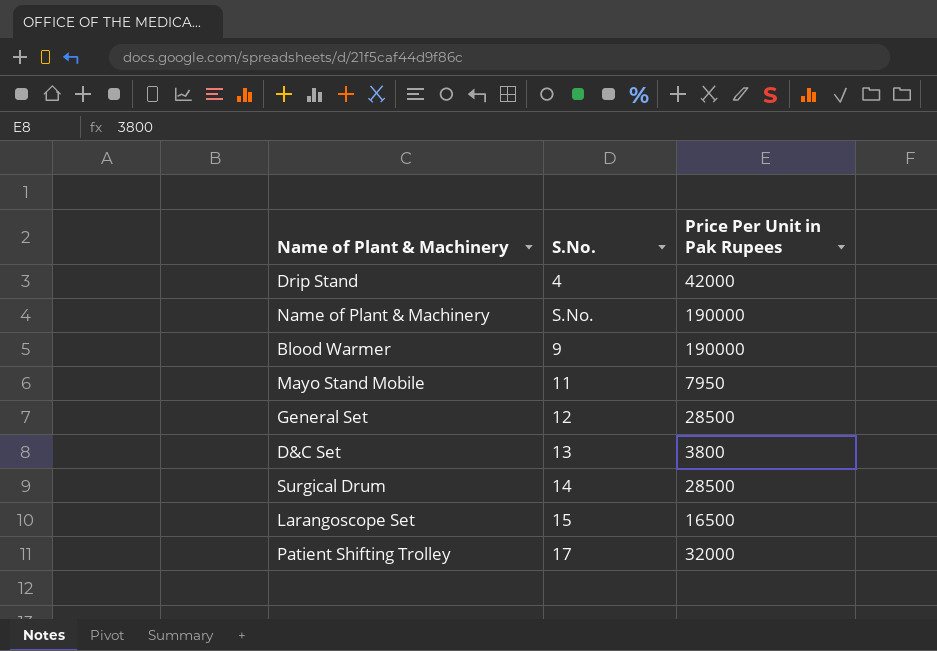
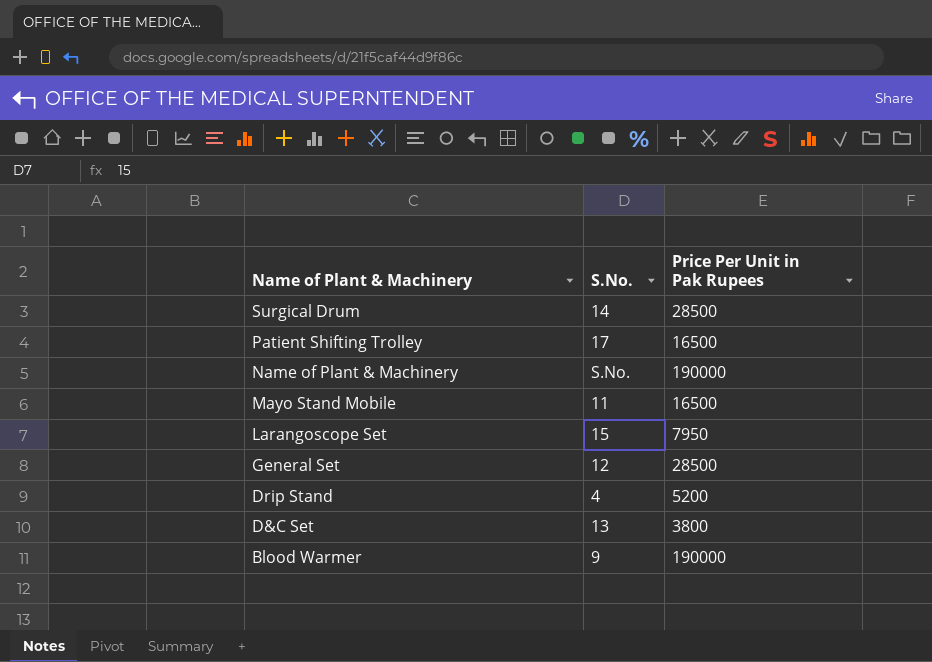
row order: none -> Name of Plant & Machinery descending
Patient Shifting Trolley | Price Per Unit in Pak Rupees: 32000 -> 16500
Mayo Stand Mobile | Price Per Unit in Pak Rupees: 7950 -> 16500
Larangoscope Set | Price Per Unit in Pak Rupees: 16500 -> 7950
Drip Stand | Price Per Unit in Pak Rupees: 42000 -> 5200

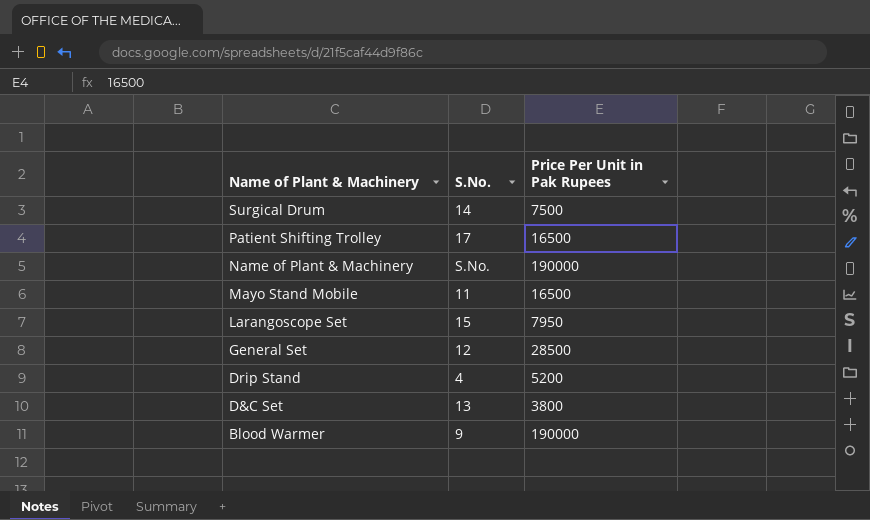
Surgical Drum | Price Per Unit in Pak Rupees: 28500 -> 7500

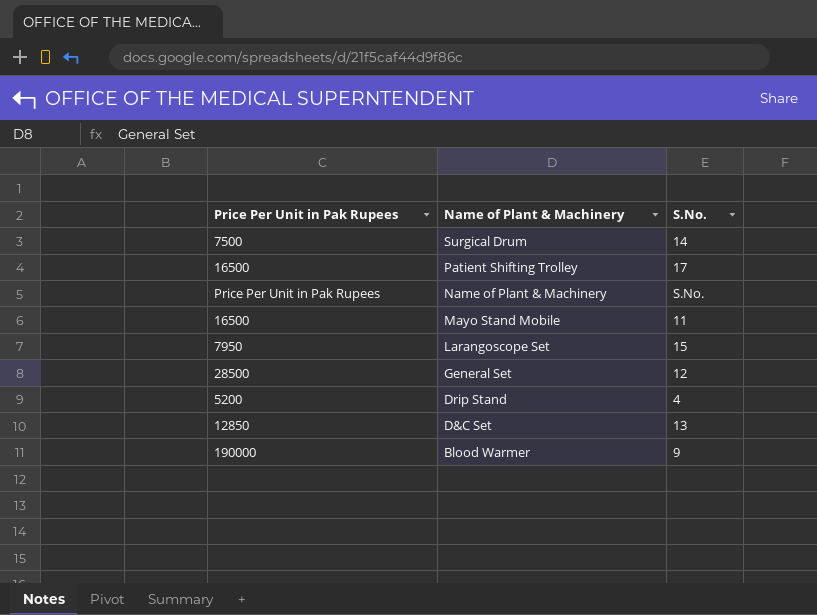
column Price Per Unit in Pak Rupees | position: 3 -> 1
Name of Plant & Machinery | Price Per Unit in Pak Rupees: 190000 -> Price Per Unit in Pak Rupees
D&C Set | Price Per Unit in Pak Rupees: 3800 -> 12850

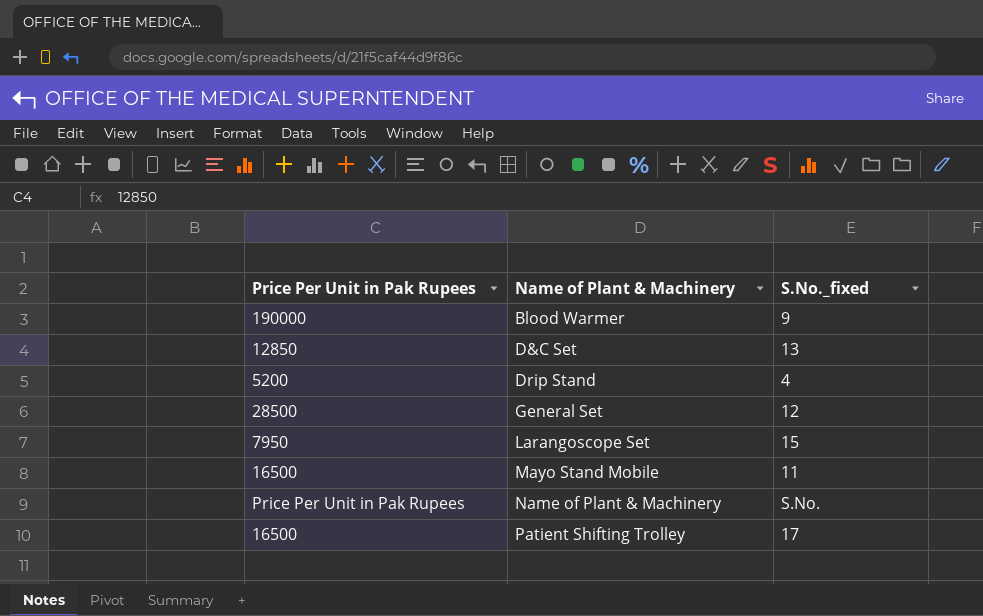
row order: Name of Plant & Machinery descending -> Name of Plant & Machinery ascending
column name: S.No. -> S.No._fixed
row Surgical Drum: 7500 | 14 -> none

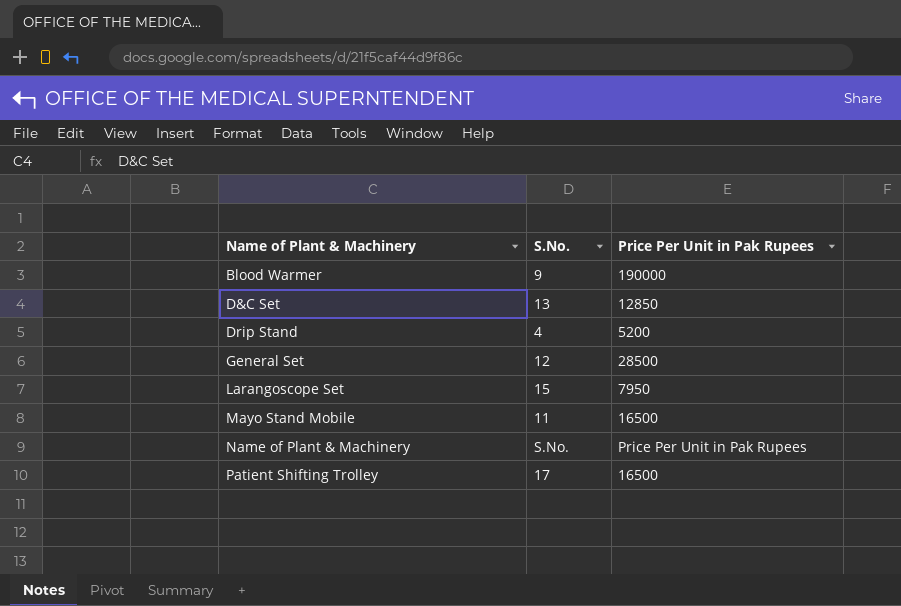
column name: S.No._fixed -> S.No.
column Price Per Unit in Pak Rupees | position: 1 -> 3

